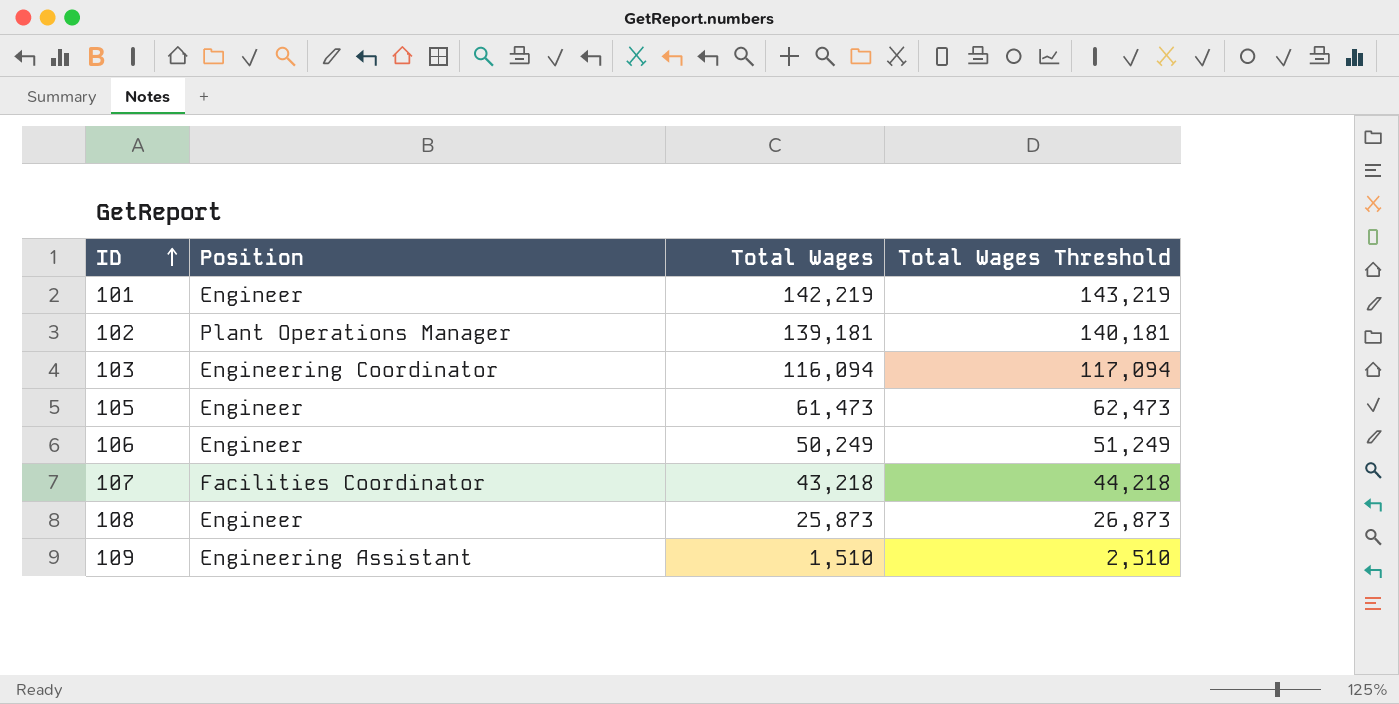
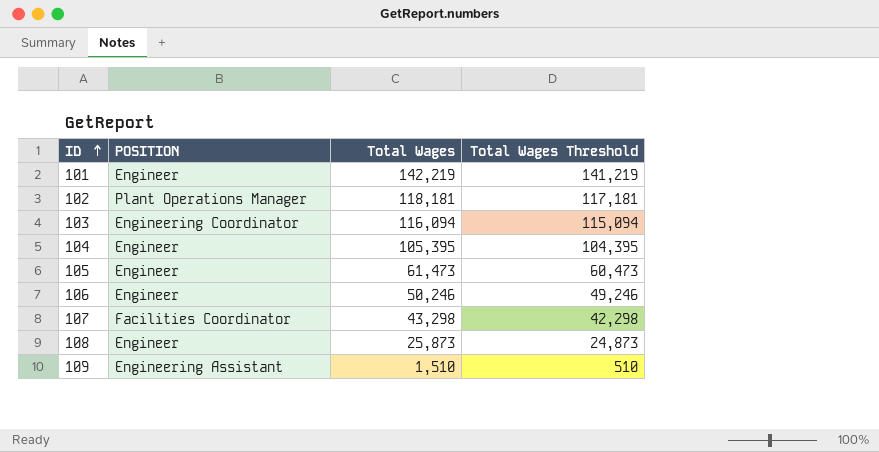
column name: Position -> POSITION
column Total Wages Threshold | formula: [Total Wages] + 1000 -> [Total Wages] - 1000
102 | Total Wages: 139,181 -> 118,181
row 104: none -> Engineer | 105,395 | 104,395
106 | Total Wages: 50,249 -> 50,246
107 | Total Wages: 43,218 -> 43,298

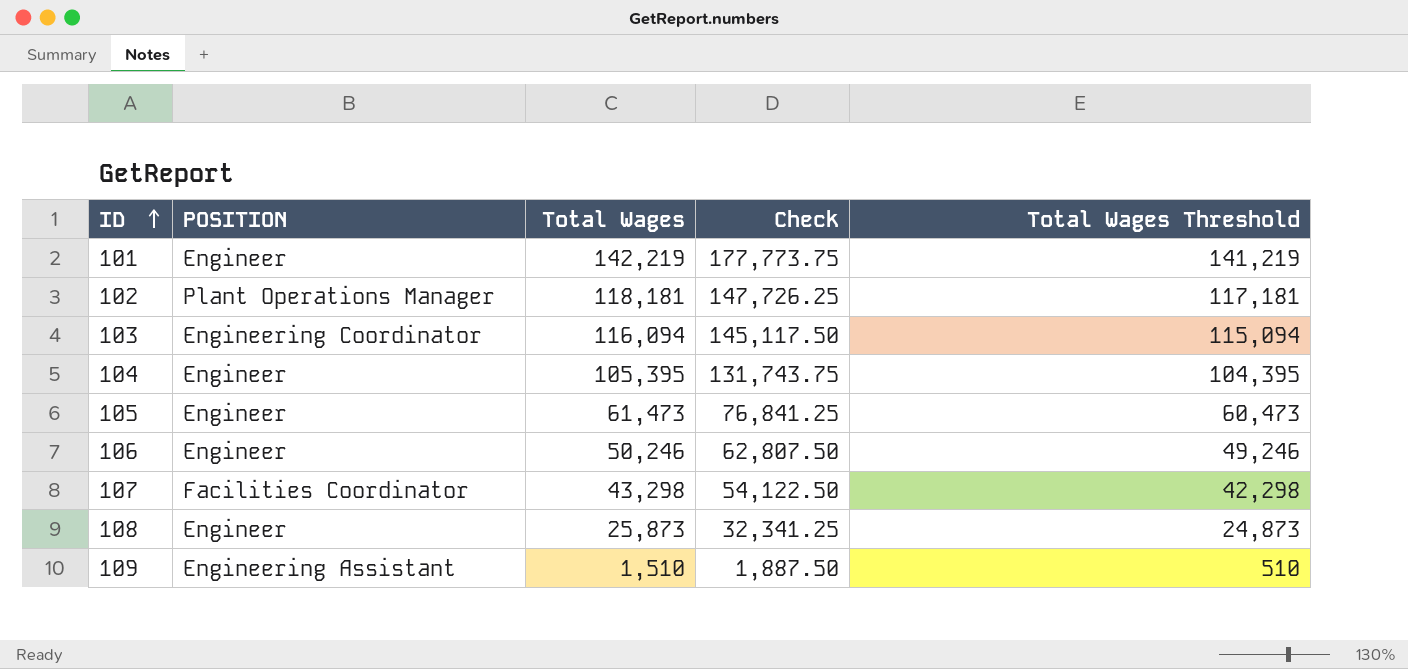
column Check | formula: none -> [Total Wages] * 1.25

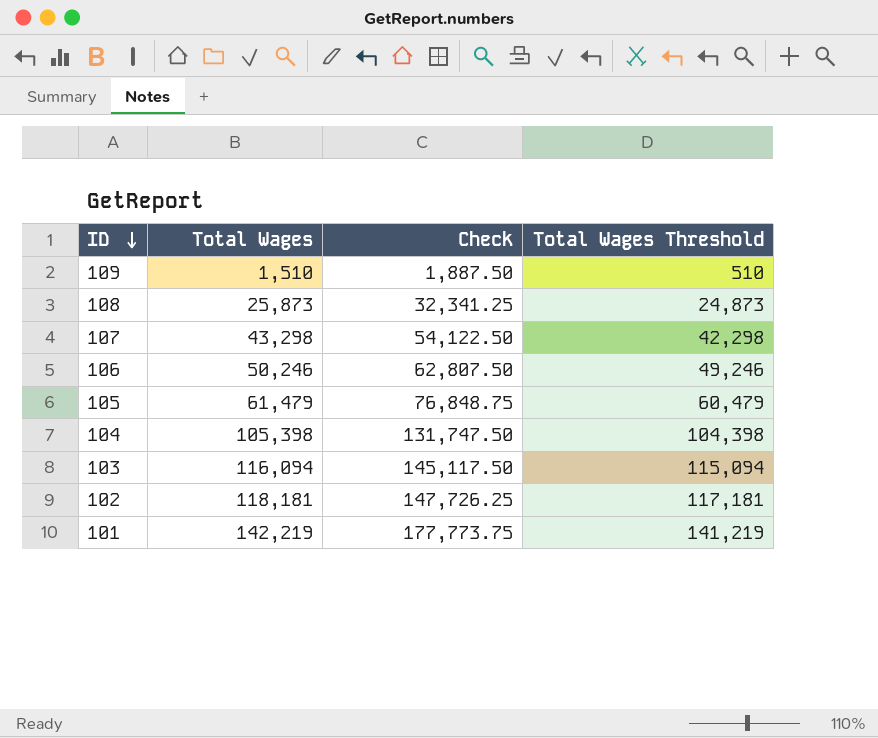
row order: ID ascending -> ID descending
column POSITION | position: 2 -> none
105 | Total Wages: 61,473 -> 61,479
105 | Check: 76,841.25 -> 76,848.75
105 | Total Wages Threshold: 60,473 -> 60,479
104 | Total Wages: 105,395 -> 105,398
104 | Check: 131,743.75 -> 131,747.50
104 | Total Wages Threshold: 104,395 -> 104,398

